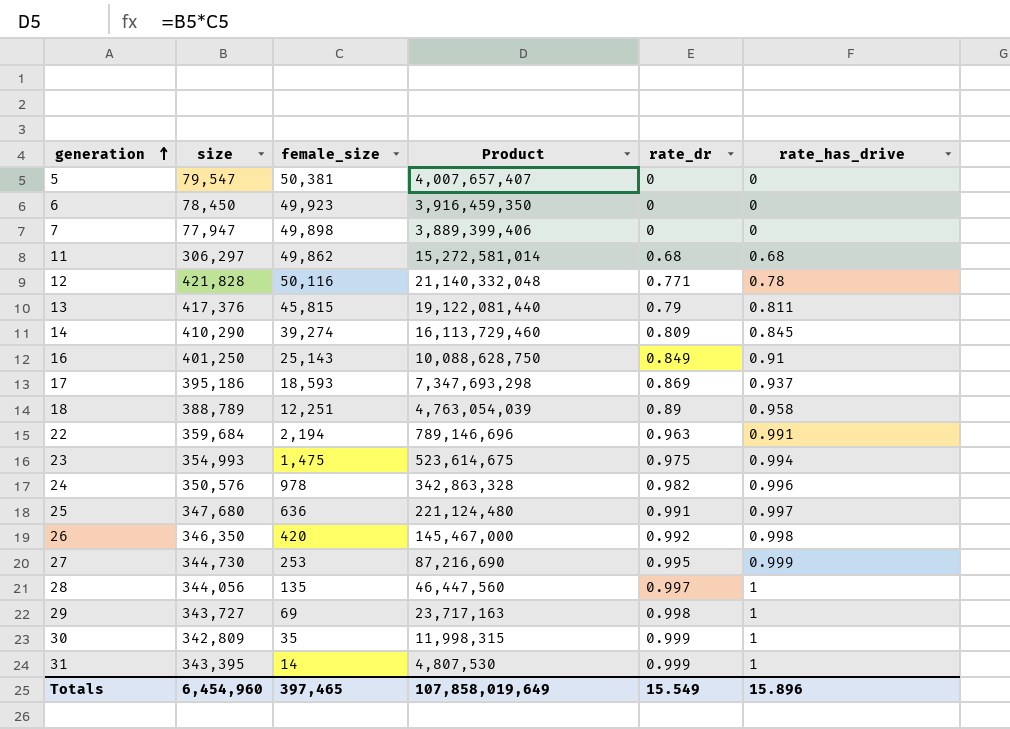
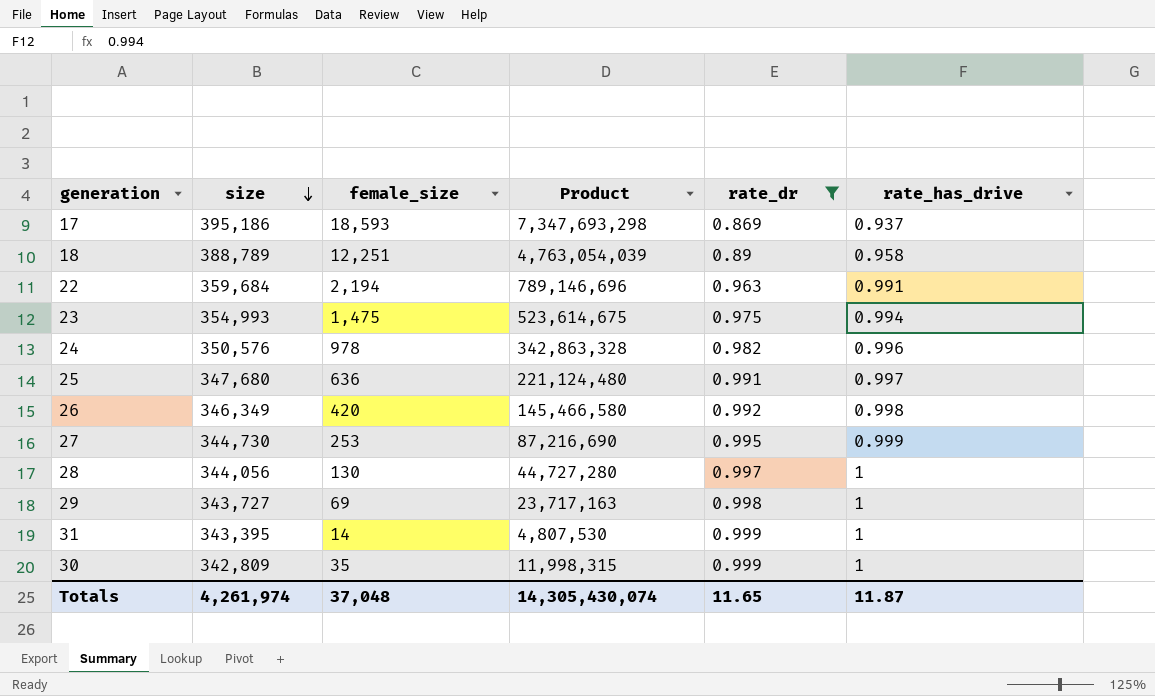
filter: none -> rate_dr >= 0.869
row order: generation ascending -> size descending
26 | size: 346,350 -> 346,349
26 | Product: 145,467,000 -> 145,466,580
28 | female_size: 135 -> 130
28 | Product: 46,447,560 -> 44,727,280
Totals | size: 6,454,960 -> 4,261,974
Totals | female_size: 397,465 -> 37,048
Totals | Product: 107,858,019,649 -> 14,305,430,074
Totals | rate_dr: 15.549 -> 11.65
Totals | rate_has_drive: 15.896 -> 11.87

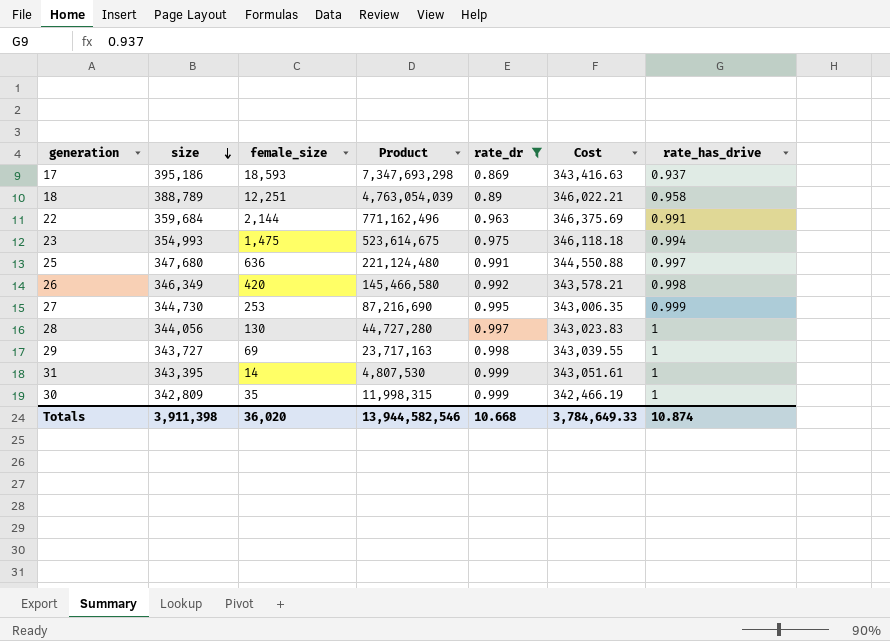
column Cost | formula: none -> [size] * [rate_dr]
row 24: 350,576 | 978 | 342,863,328 | 0.982 | 0.996 -> none
22 | female_size: 2,194 -> 2,144
22 | Product: 789,146,696 -> 771,162,496
Totals | size: 4,261,974 -> 3,911,398
Totals | female_size: 37,048 -> 36,020
Totals | Product: 14,305,430,074 -> 13,944,582,546
Totals | rate_dr: 11.65 -> 10.668
Totals | rate_has_drive: 11.87 -> 10.874

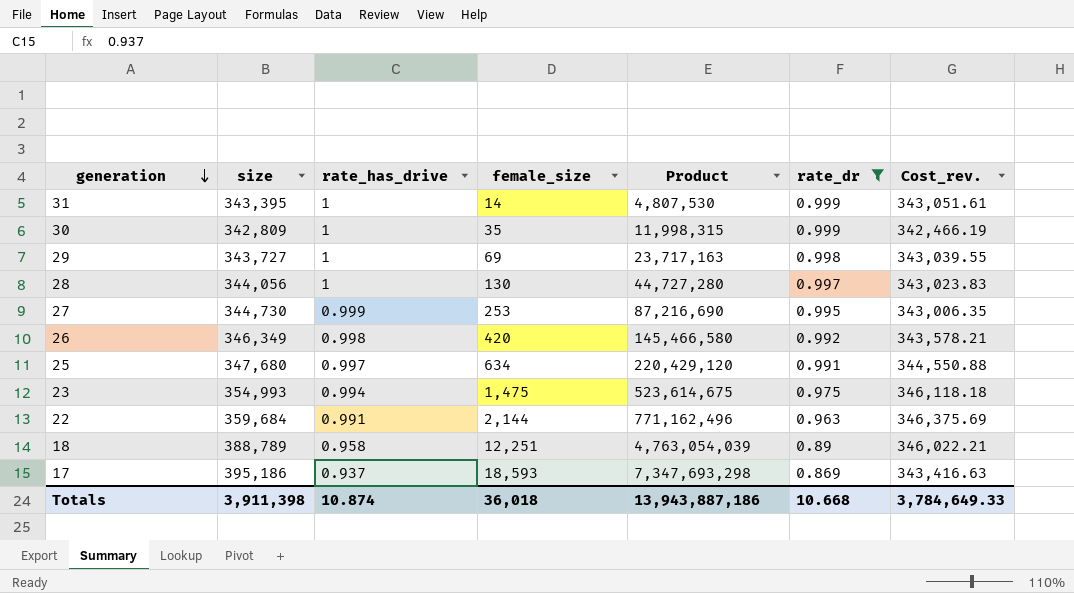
row order: size descending -> generation descending
column rate_has_drive | position: 7 -> 3
column name: Cost -> Cost_rev.
25 | female_size: 636 -> 634
25 | Product: 221,124,480 -> 220,429,120
Totals | female_size: 36,020 -> 36,018
Totals | Product: 13,944,582,546 -> 13,943,887,186

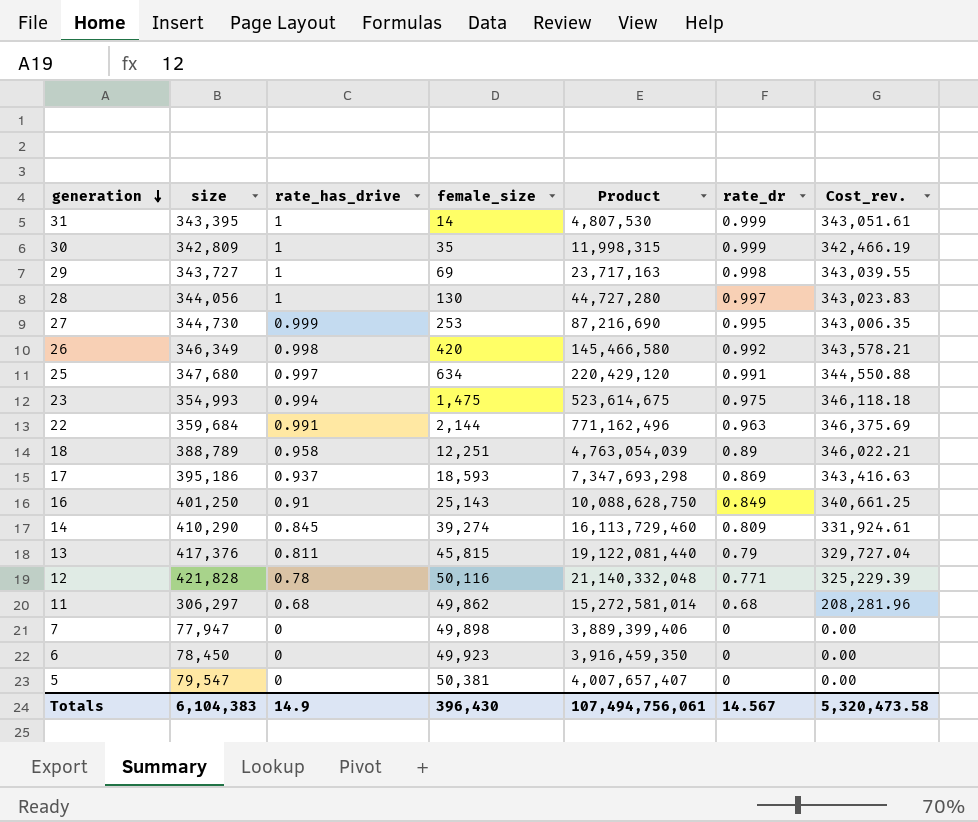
filter: rate_dr >= 0.869 -> none
Totals | size: 3,911,398 -> 6,104,383
Totals | rate_has_drive: 10.874 -> 14.9
Totals | female_size: 36,018 -> 396,430
Totals | Product: 13,943,887,186 -> 107,494,756,061
Totals | rate_dr: 10.668 -> 14.567
Totals | Cost_rev.: 3,784,649.33 -> 5,320,473.58

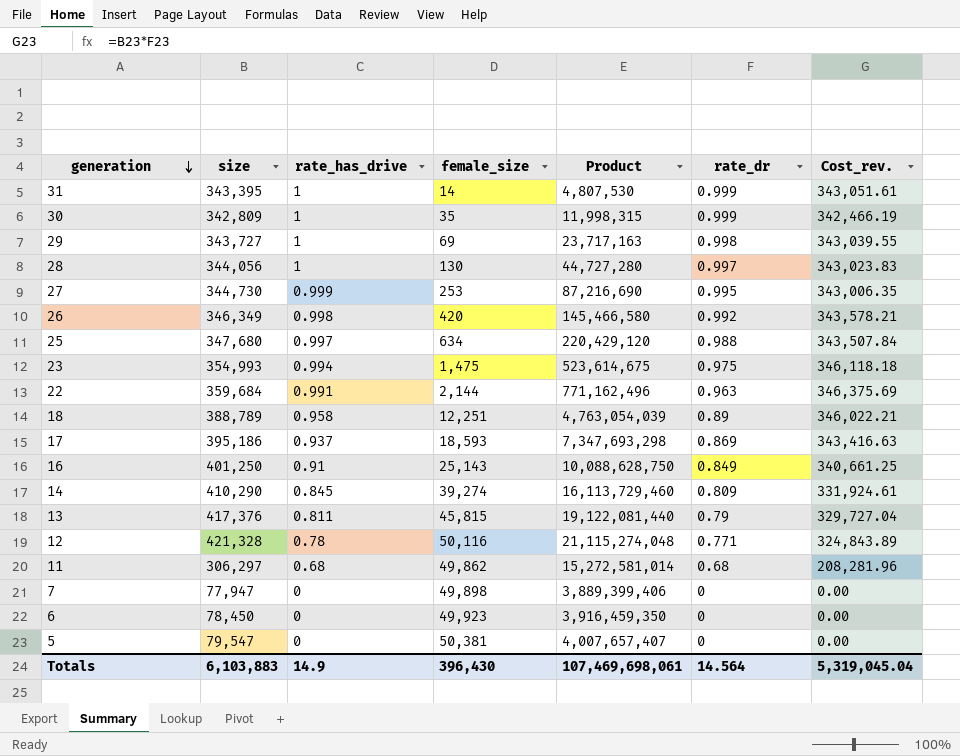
25 | rate_dr: 0.991 -> 0.988
25 | Cost_rev.: 344,550.88 -> 343,507.84
12 | size: 421,828 -> 421,328
12 | Product: 21,140,332,048 -> 21,115,274,048
12 | Cost_rev.: 325,229.39 -> 324,843.89
Totals | size: 6,104,383 -> 6,103,883
Totals | Product: 107,494,756,061 -> 107,469,698,061
Totals | rate_dr: 14.567 -> 14.564
Totals | Cost_rev.: 5,320,473.58 -> 5,319,045.04

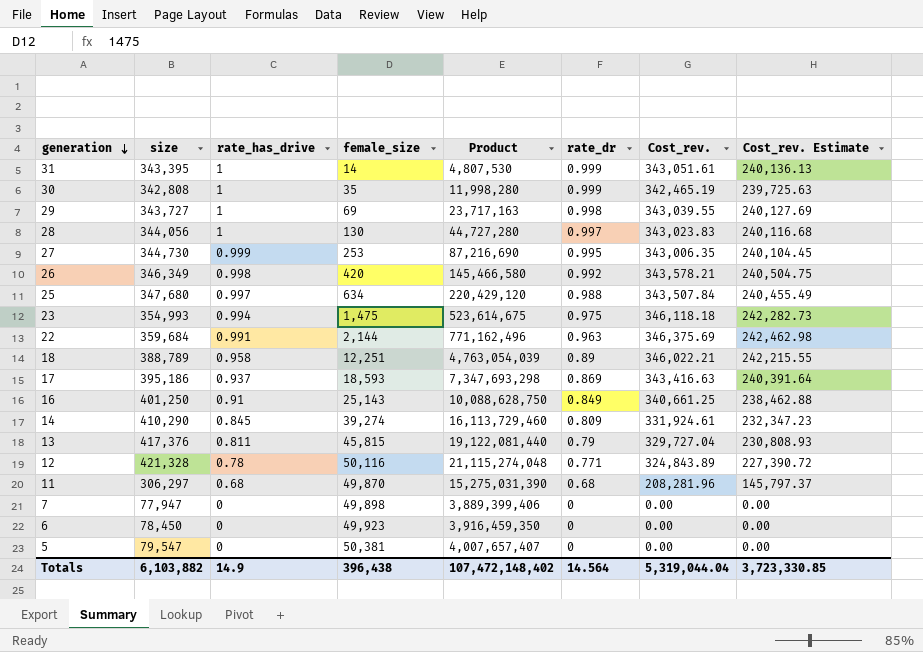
column Cost_rev. Estimate | formula: none -> [Cost_rev.] * 0.7
30 | size: 342,809 -> 342,808
30 | Product: 11,998,315 -> 11,998,280
30 | Cost_rev.: 342,466.19 -> 342,465.19
11 | female_size: 49,862 -> 49,870
11 | Product: 15,272,581,014 -> 15,275,031,390
Totals | size: 6,103,883 -> 6,103,882
Totals | female_size: 396,430 -> 396,438
Totals | Product: 107,469,698,061 -> 107,472,148,402
Totals | Cost_rev.: 5,319,045.04 -> 5,319,044.04

